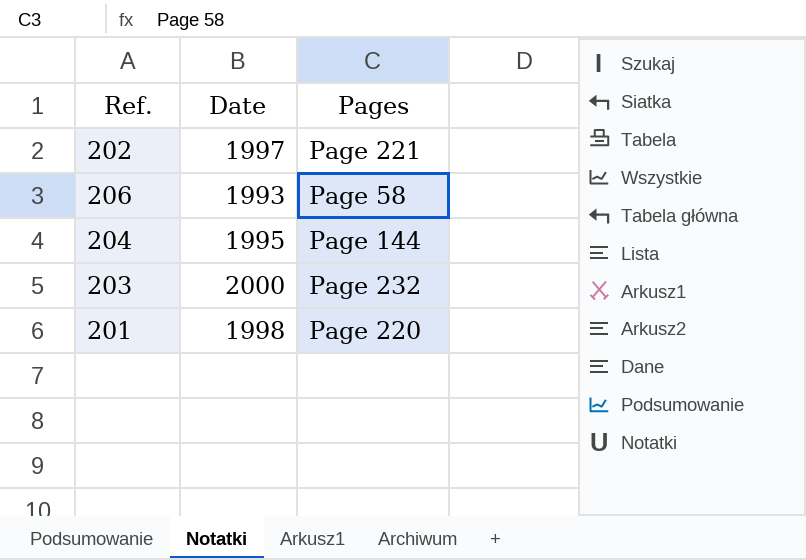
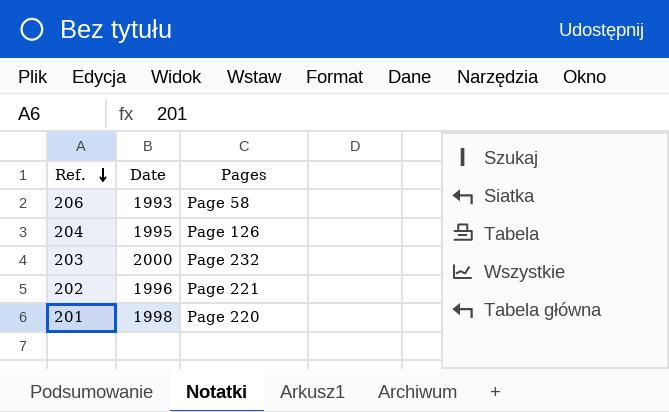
row order: none -> Ref. descending
204 | Pages: Page 144 -> Page 126
202 | Date: 1997 -> 1996

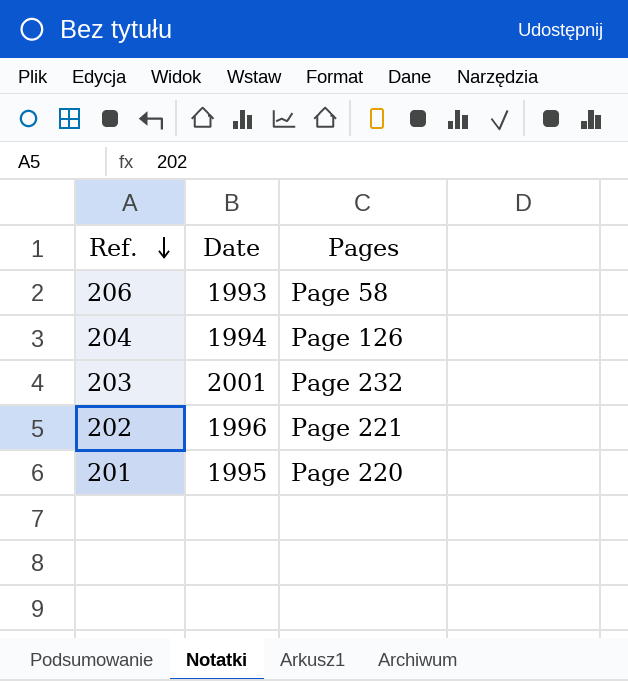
204 | Date: 1995 -> 1994
203 | Date: 2000 -> 2001
201 | Date: 1998 -> 1995

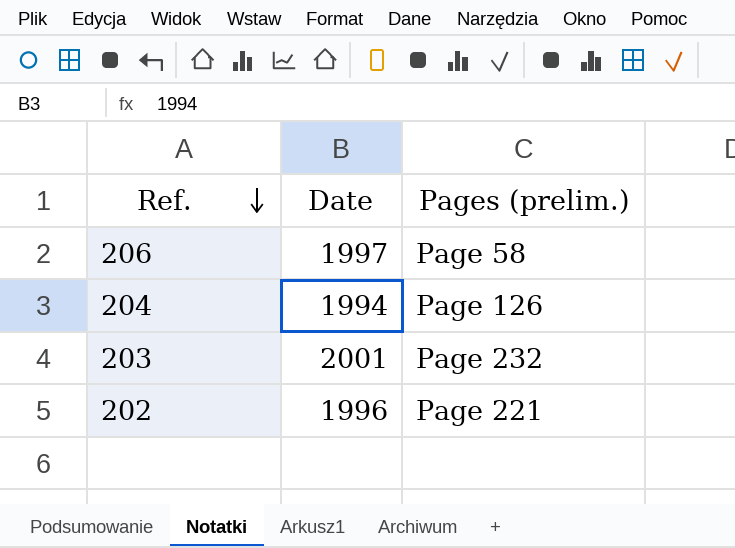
column name: Pages -> Pages (prelim.)
row 201: 1995 | Page 220 -> none
206 | Date: 1993 -> 1997

